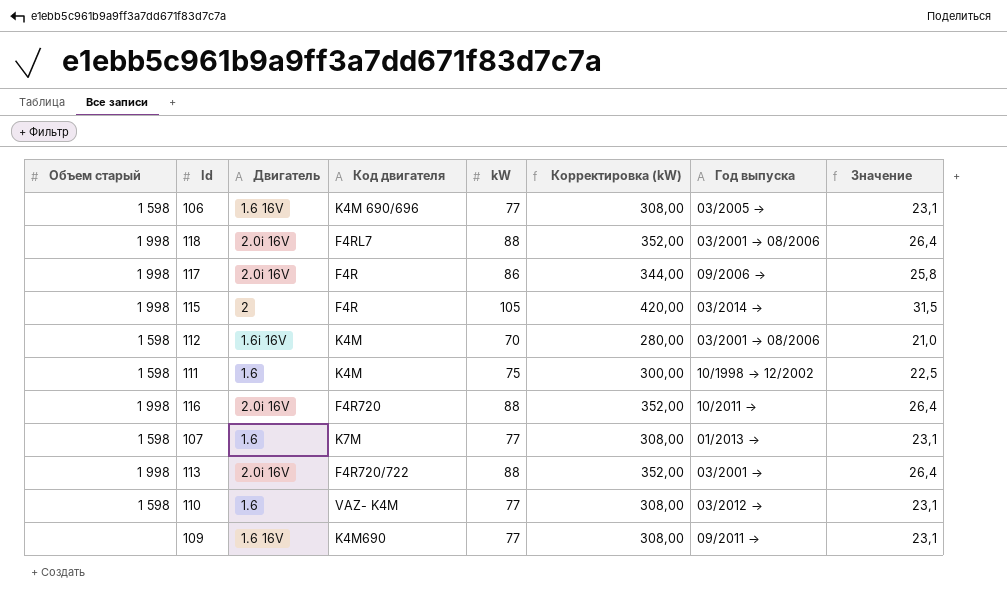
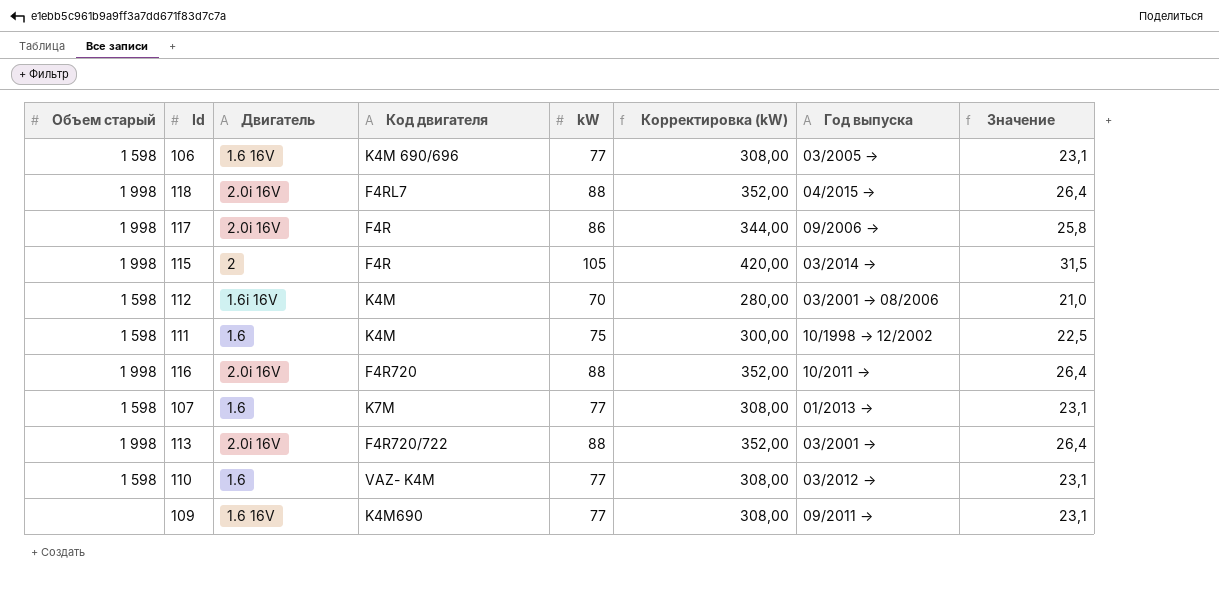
118 | Год выпуска: 03/2001 → 08/2006 -> 04/2015 →

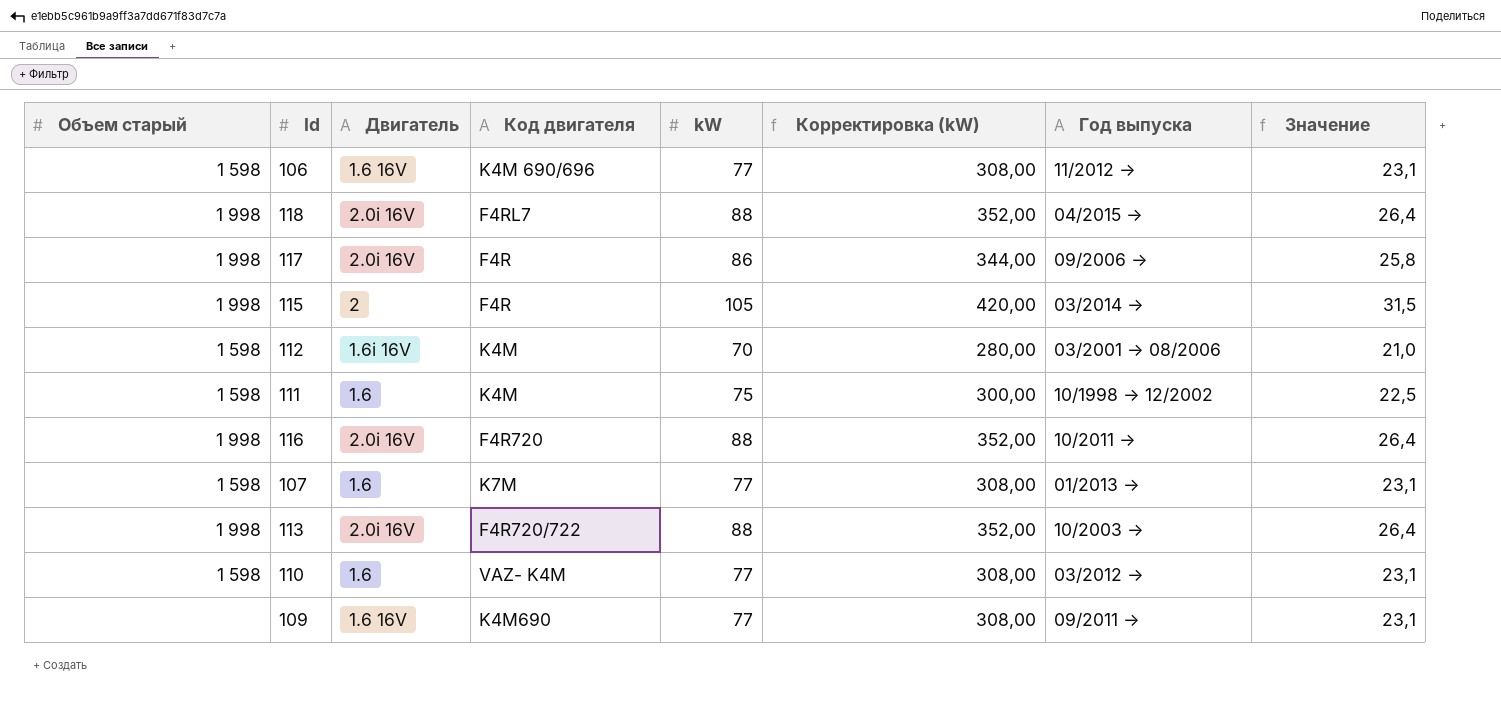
106 | Год выпуска: 03/2005 → -> 11/2012 →
113 | Год выпуска: 03/2001 → -> 10/2003 →

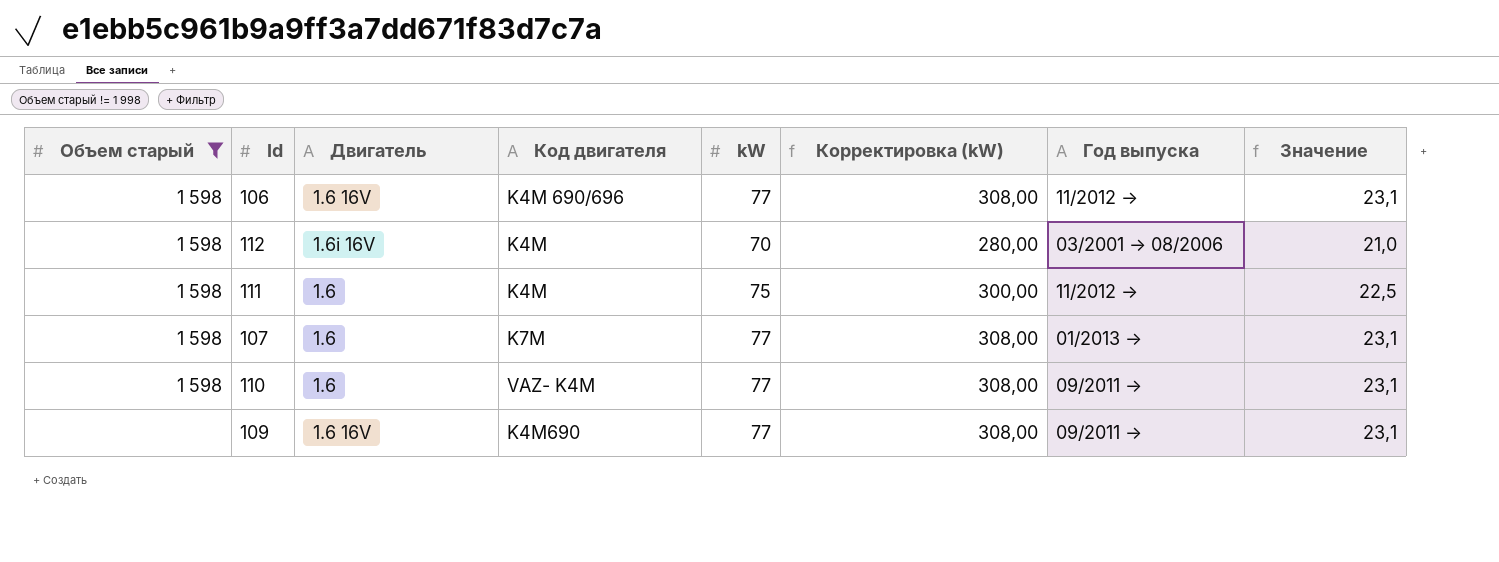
filter: none -> Объем старый != 1 998
111 | Год выпуска: 10/1998 → 12/2002 -> 11/2012 →
110 | Год выпуска: 03/2012 → -> 09/2011 →

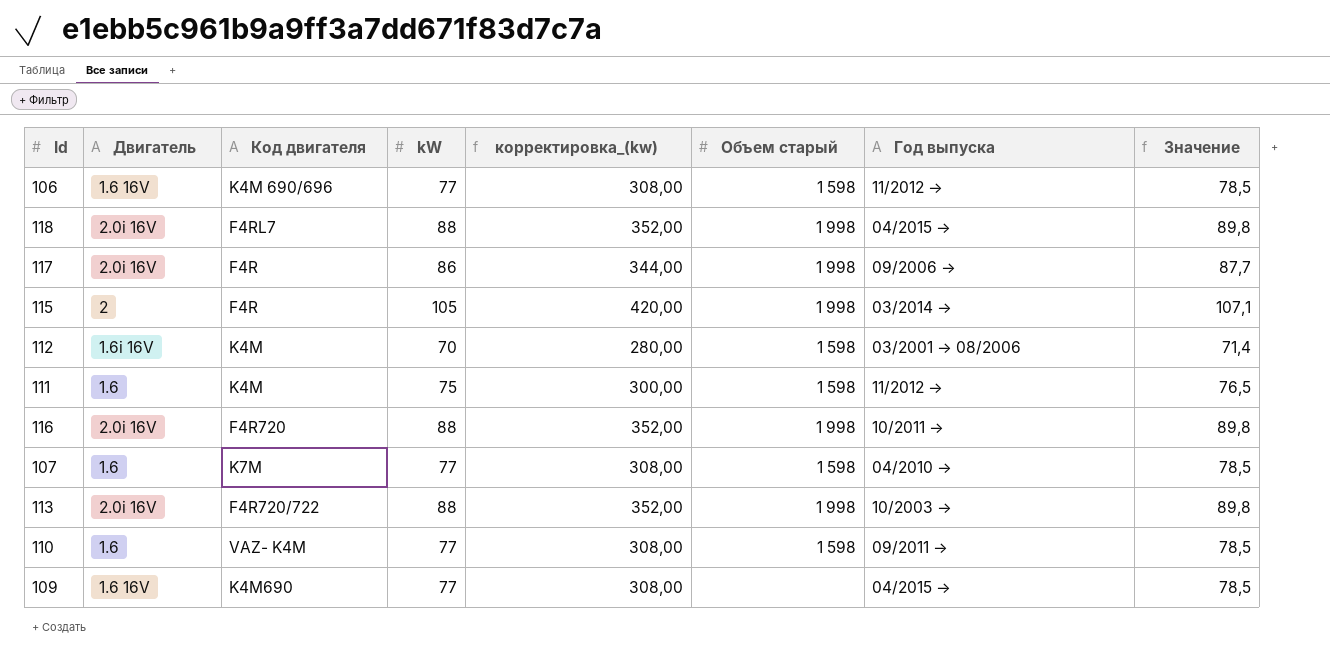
filter: Объем старый != 1 998 -> none
column name: Корректировка (kW) -> корректировка_(kw)
column Объем старый | position: 1 -> 6
column Значение | formula: [kW] * 0,3 -> [kW] * 1,02
107 | Год выпуска: 01/2013 → -> 04/2010 →
109 | Год выпуска: 09/2011 → -> 04/2015 →

